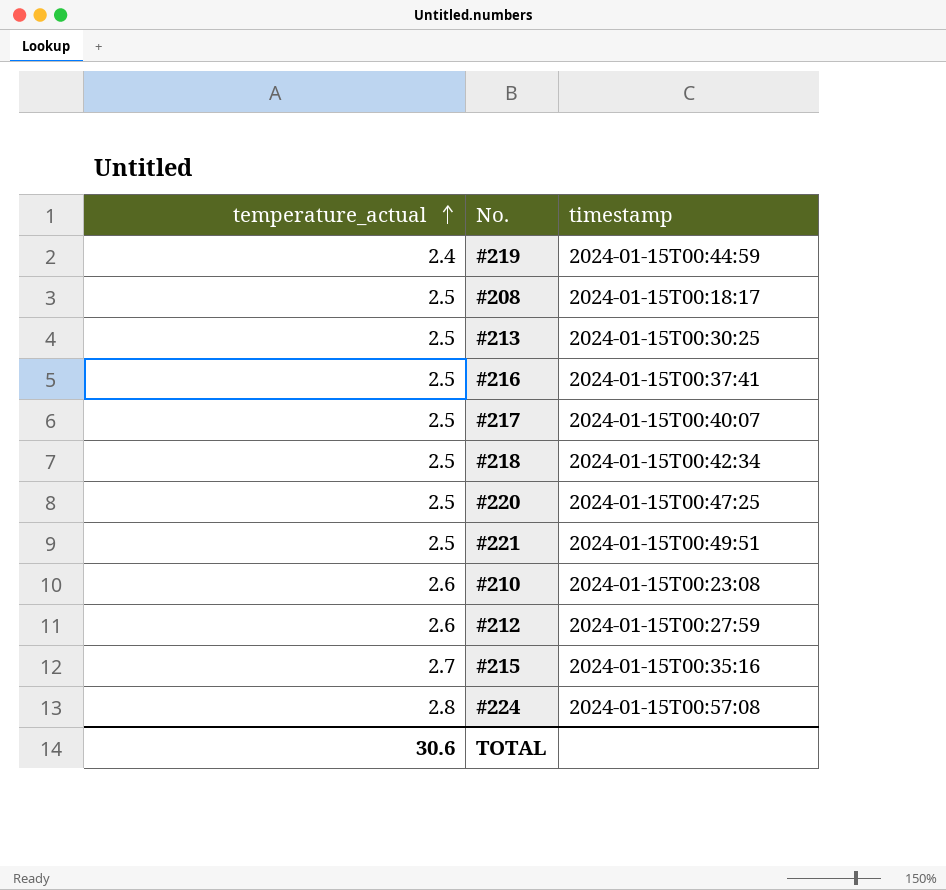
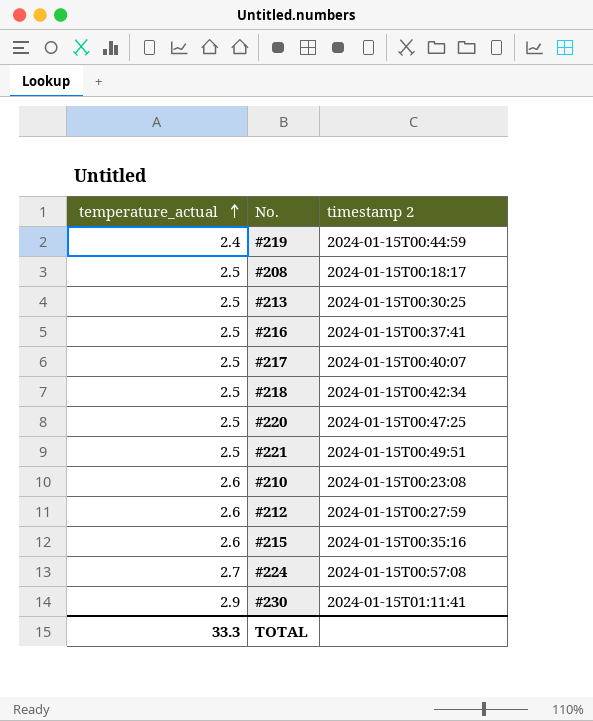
column name: timestamp -> timestamp 2
#215 | temperature_actual: 2.7 -> 2.6
#224 | temperature_actual: 2.8 -> 2.7
row #230: none -> 2.9 | 2024-01-15T01:11:41
TOTAL | temperature_actual: 30.6 -> 33.3

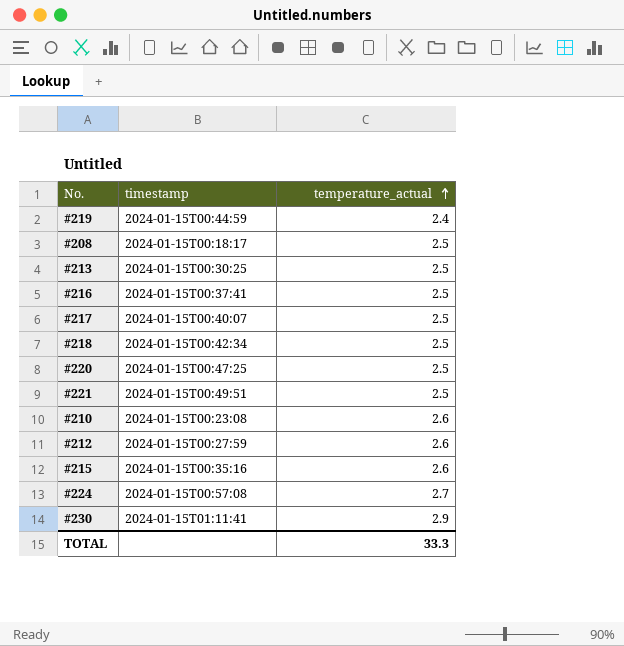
column name: timestamp 2 -> timestamp
column temperature_actual | position: 1 -> 3

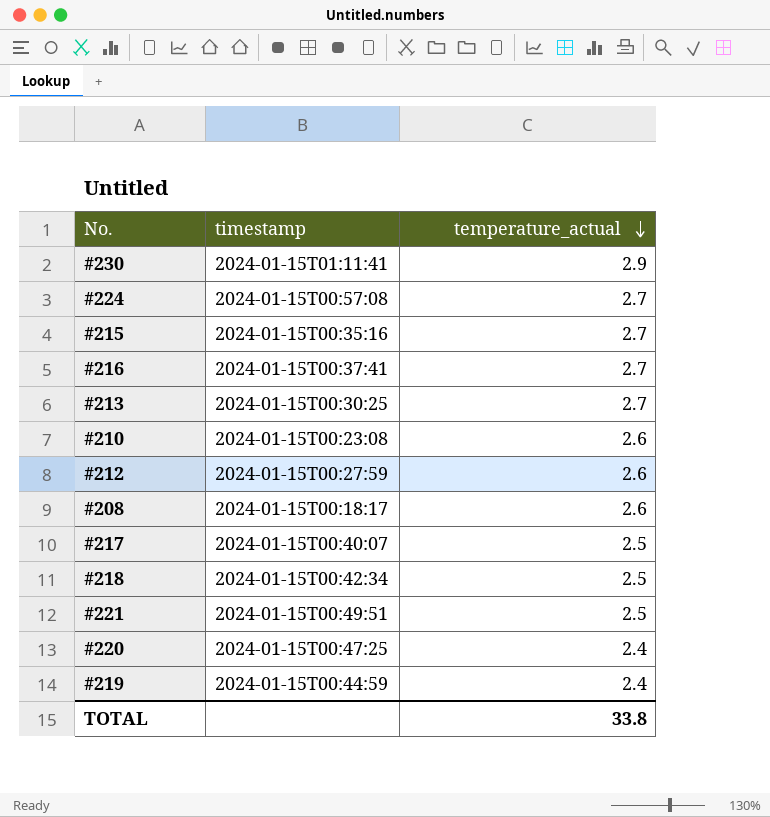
row order: temperature_actual ascending -> temperature_actual descending
#215 | temperature_actual: 2.6 -> 2.7
#216 | temperature_actual: 2.5 -> 2.7
#213 | temperature_actual: 2.5 -> 2.7
#208 | temperature_actual: 2.5 -> 2.6
#220 | temperature_actual: 2.5 -> 2.4
TOTAL | temperature_actual: 33.3 -> 33.8

